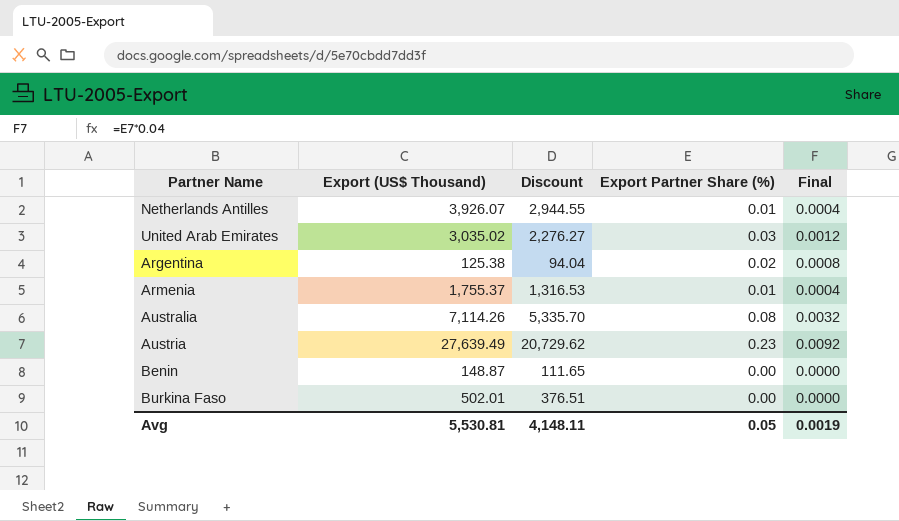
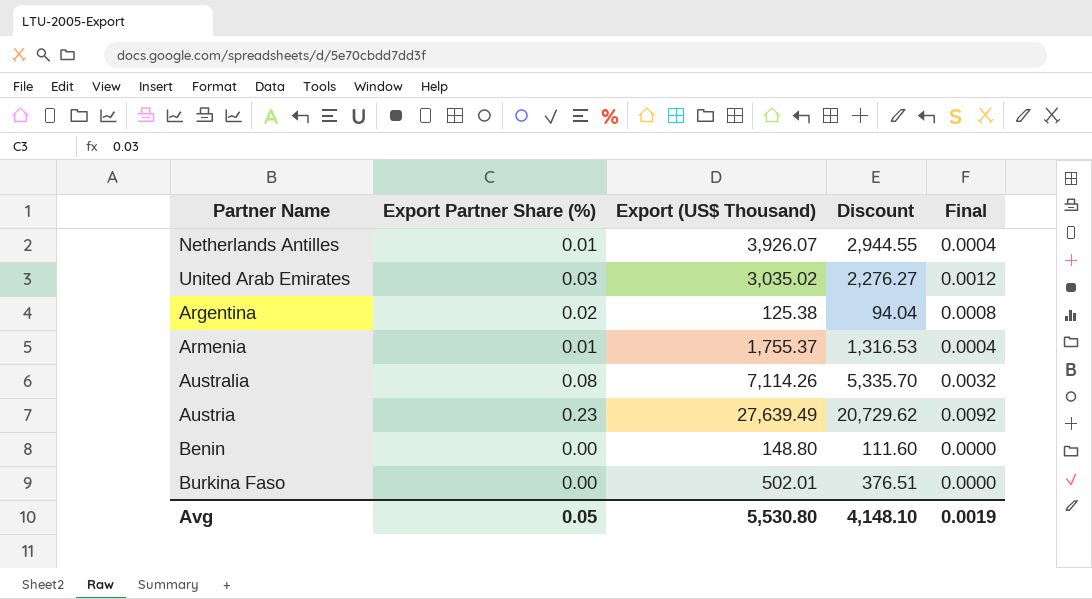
column Export Partner Share (%) | position: 4 -> 2
Benin | Export (US$ Thousand): 148.87 -> 148.80
Benin | Discount: 111.65 -> 111.60
Avg | Export (US$ Thousand): 5,530.81 -> 5,530.80
Avg | Discount: 4,148.11 -> 4,148.10

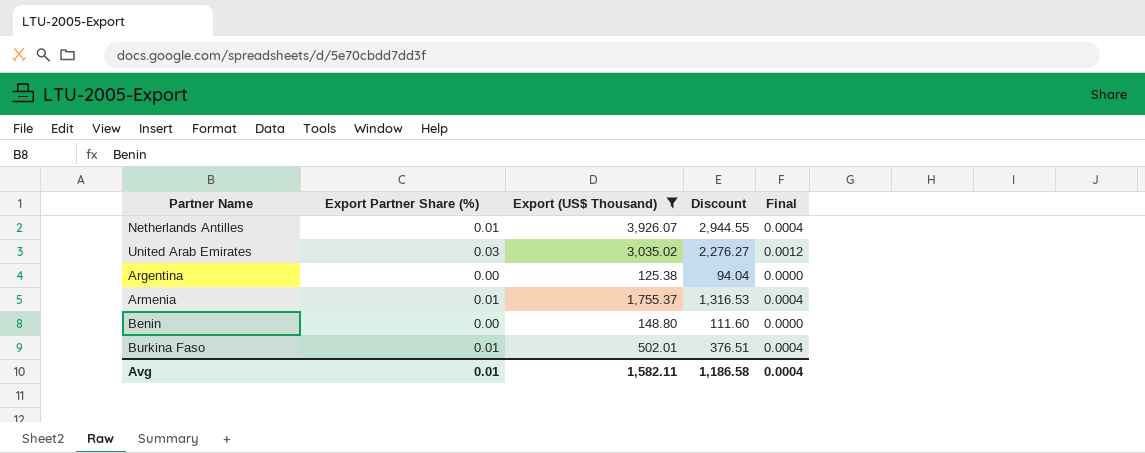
filter: none -> Export (US$ Thousand) <= 3,926.07
Argentina | Export Partner Share (%): 0.02 -> 0.00
Argentina | Final: 0.0008 -> 0.0000
Burkina Faso | Export Partner Share (%): 0.00 -> 0.01
Burkina Faso | Final: 0.0000 -> 0.0004
Avg | Export Partner Share (%): 0.05 -> 0.01
Avg | Export (US$ Thousand): 5,530.80 -> 1,582.11
Avg | Discount: 4,148.10 -> 1,186.58
Avg | Final: 0.0019 -> 0.0004

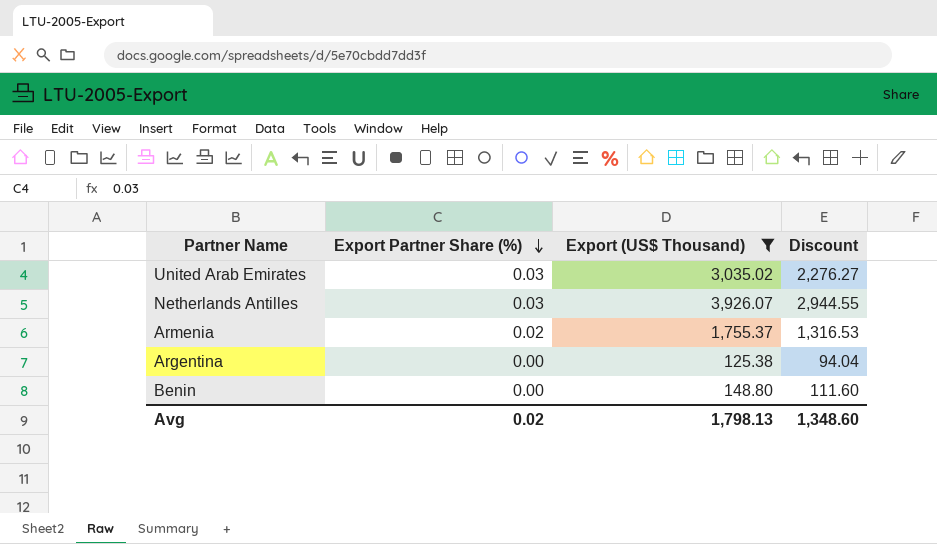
row order: none -> Export Partner Share (%) descending
column Final | formula: [Export Partner Share (%)] * 0.04 -> none
row Burkina Faso: 0.01 | 502.01 | 376.51 | 0.0004 -> none
Netherlands Antilles | Export Partner Share (%): 0.01 -> 0.03
Armenia | Export Partner Share (%): 0.01 -> 0.02
Avg | Export Partner Share (%): 0.01 -> 0.02
Avg | Export (US$ Thousand): 1,582.11 -> 1,798.13
Avg | Discount: 1,186.58 -> 1,348.60

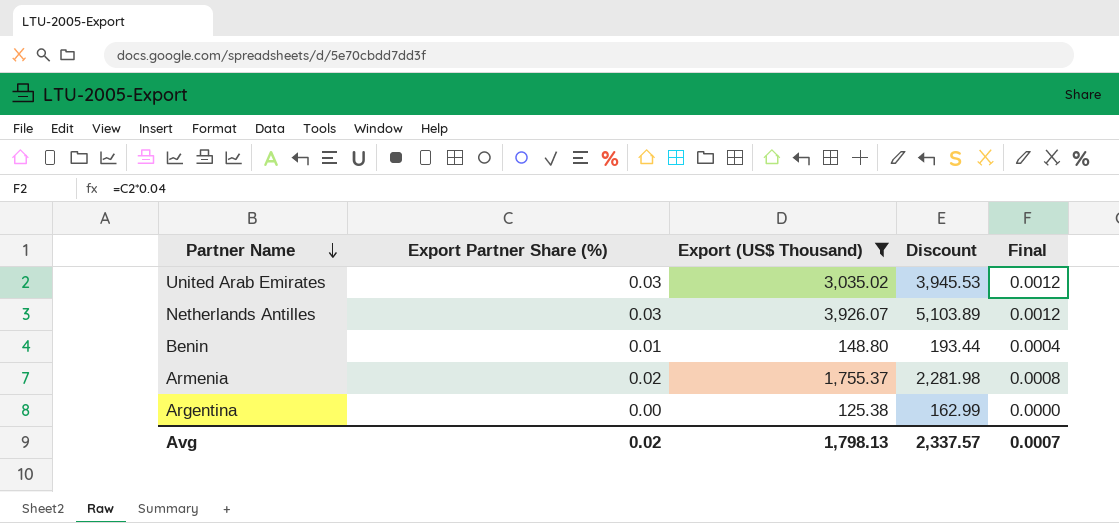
row order: Export Partner Share (%) descending -> Partner Name descending
column Discount | formula: [Export (US$ Thousand)] * 0.75 -> [Export (US$ Thousand)] * 1.3
column Final | formula: none -> [Export Partner Share (%)] * 0.04
Benin | Export Partner Share (%): 0.00 -> 0.01
Avg | Discount: 1,348.60 -> 2,337.57

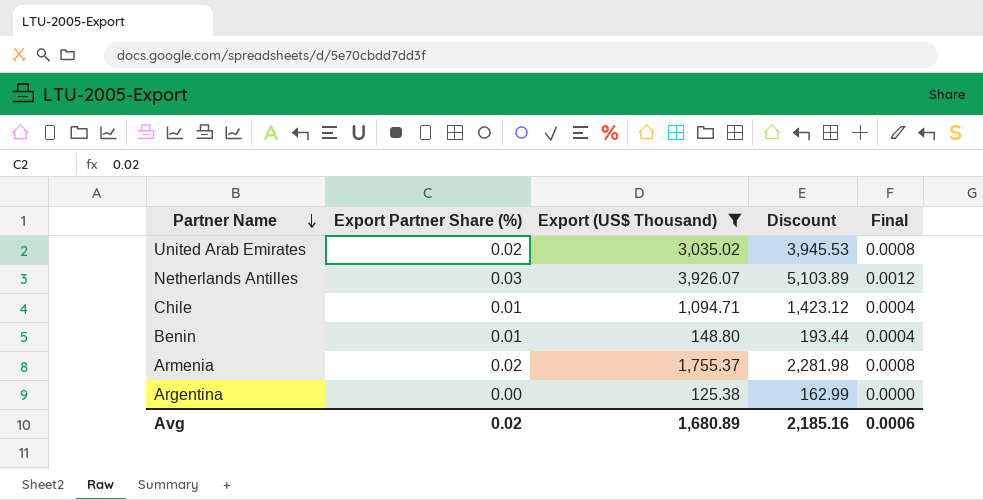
United Arab Emirates | Export Partner Share (%): 0.03 -> 0.02
United Arab Emirates | Final: 0.0012 -> 0.0008
row Chile: none -> 0.01 | 1,094.71 | 1,423.12 | 0.0004
Avg | Export (US$ Thousand): 1,798.13 -> 1,680.89
Avg | Discount: 2,337.57 -> 2,185.16
Avg | Final: 0.0007 -> 0.0006

